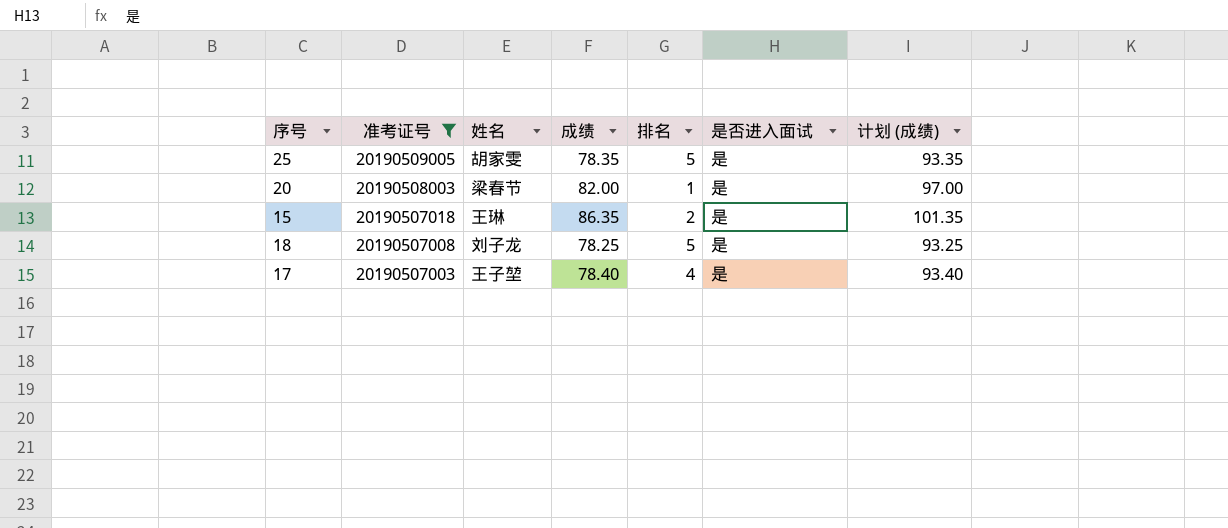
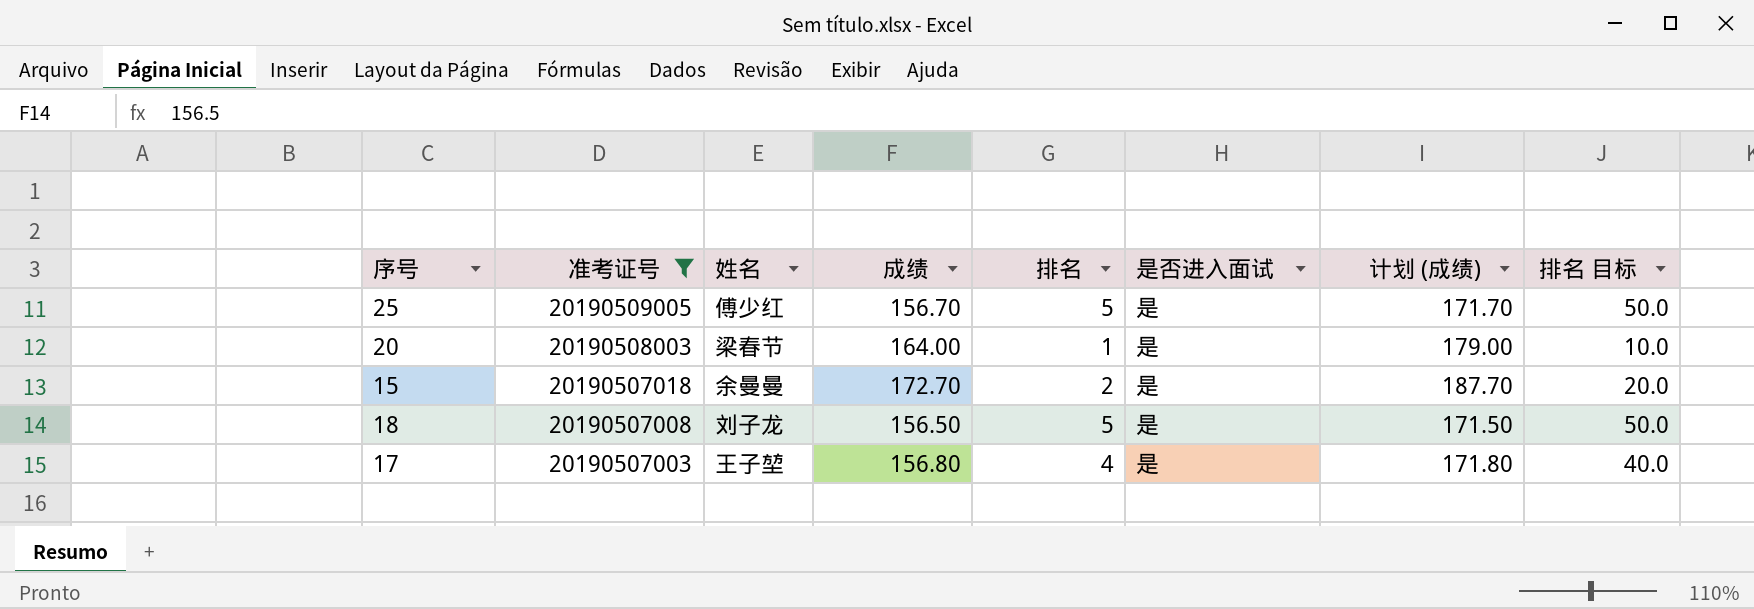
column 排名 目标 | formula: none -> [排名] * 10
25 | 姓名: 胡家雯 -> 傅少红
25 | 成绩: 78.35 -> 156.70
25 | 计划 (成绩): 93.35 -> 171.70
20 | 成绩: 82.00 -> 164.00
20 | 计划 (成绩): 97.00 -> 179.00
15 | 姓名: 王琳 -> 余曼曼
15 | 成绩: 86.35 -> 172.70
15 | 计划 (成绩): 101.35 -> 187.70
18 | 成绩: 78.25 -> 156.50
18 | 计划 (成绩): 93.25 -> 171.50
17 | 成绩: 78.40 -> 156.80
17 | 计划 (成绩): 93.40 -> 171.80

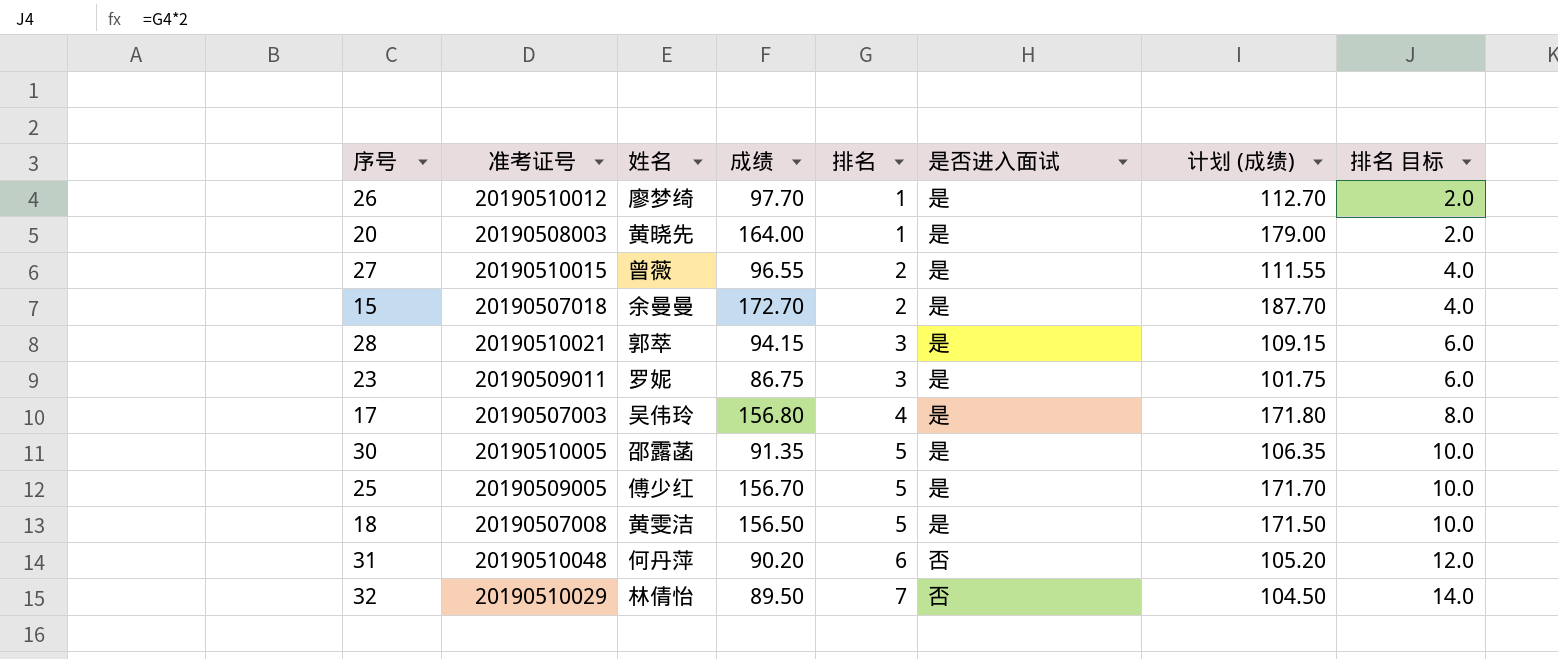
filter: 准考证号 <= 20190509005 -> none
row order: 准考证号 descending -> 排名 ascending
column 排名 目标 | formula: [排名] * 10 -> [排名] * 2
20 | 姓名: 梁春节 -> 黄晓先
17 | 姓名: 王子堃 -> 吴伟玲
18 | 姓名: 刘子龙 -> 黄雯洁

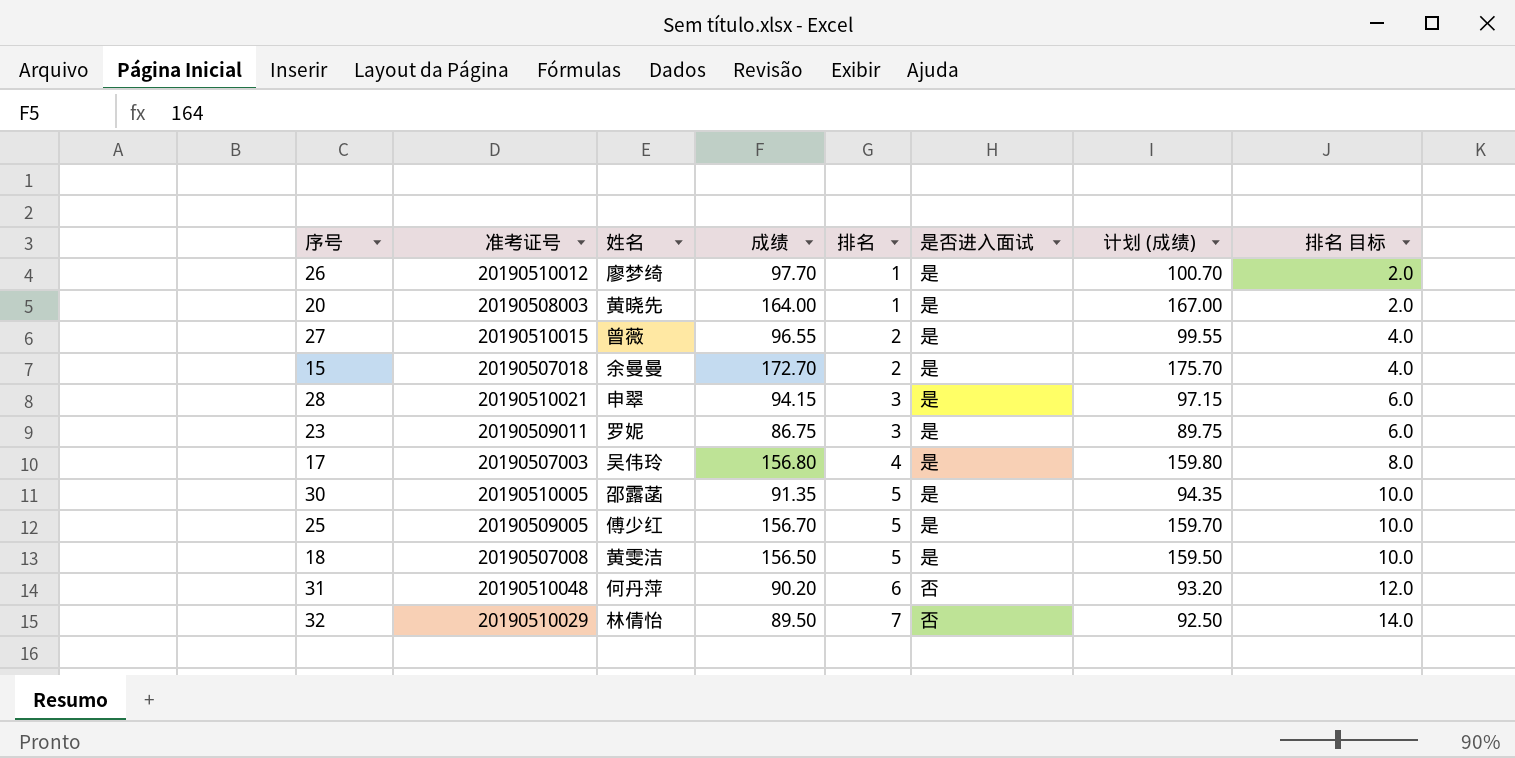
column 计划 (成绩) | formula: [成绩] + 15 -> [成绩] + 3
28 | 姓名: 郭萃 -> 申翠

